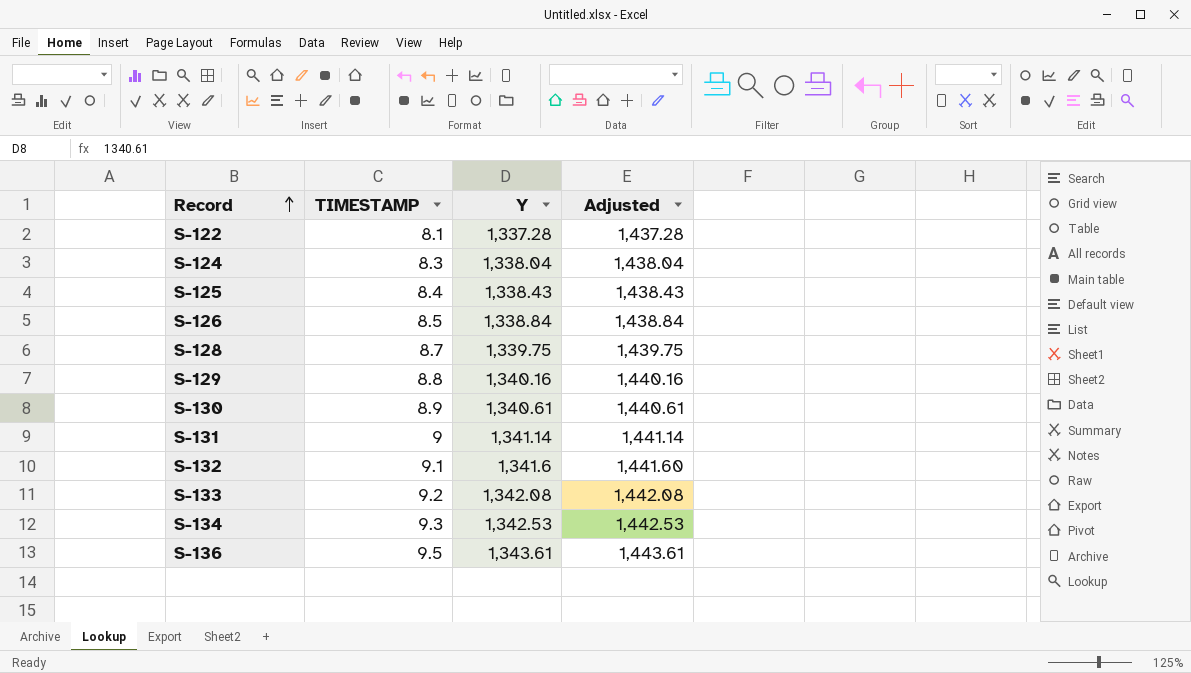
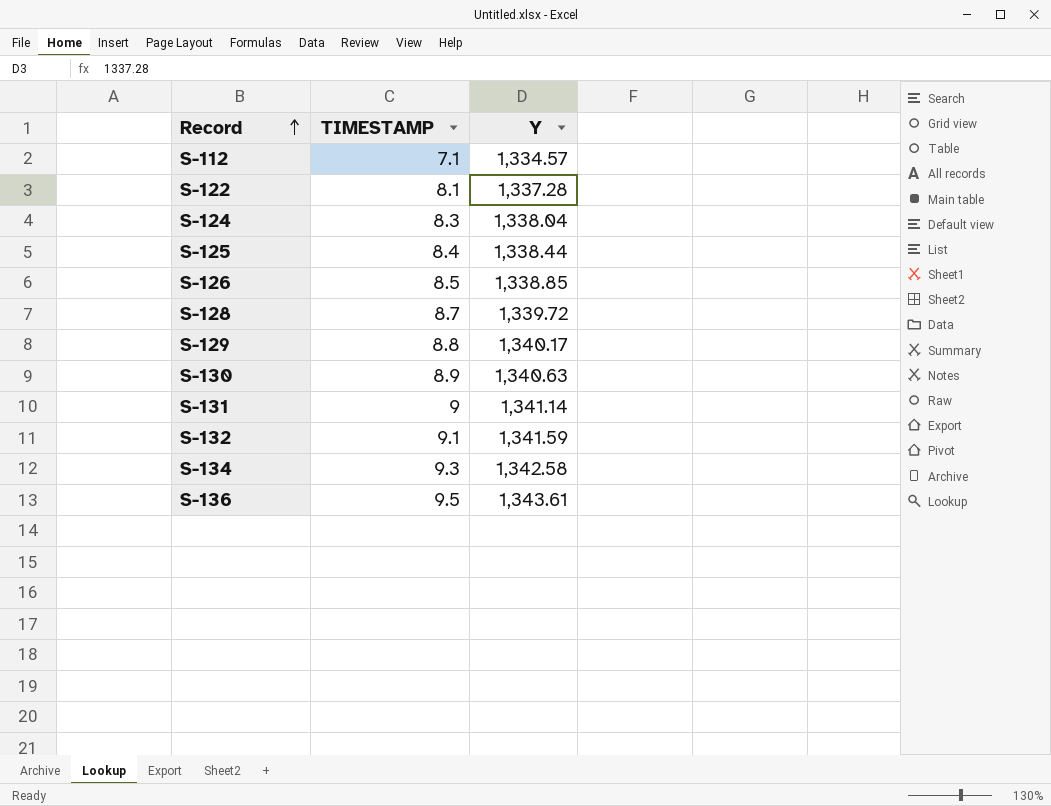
column Adjusted | formula: [Y] + 100 -> none
row S-133: 9.2 | 1,342.08 | 1,442.08 -> none
row S-112: none -> 7.1 | 1,334.57
S-125 | Y: 1,338.43 -> 1,338.44
S-126 | Y: 1,338.84 -> 1,338.85
S-128 | Y: 1,339.75 -> 1,339.72
S-129 | Y: 1,340.16 -> 1,340.17
S-130 | Y: 1,340.61 -> 1,340.63
S-132 | Y: 1,341.6 -> 1,341.59
S-134 | Y: 1,342.53 -> 1,342.58

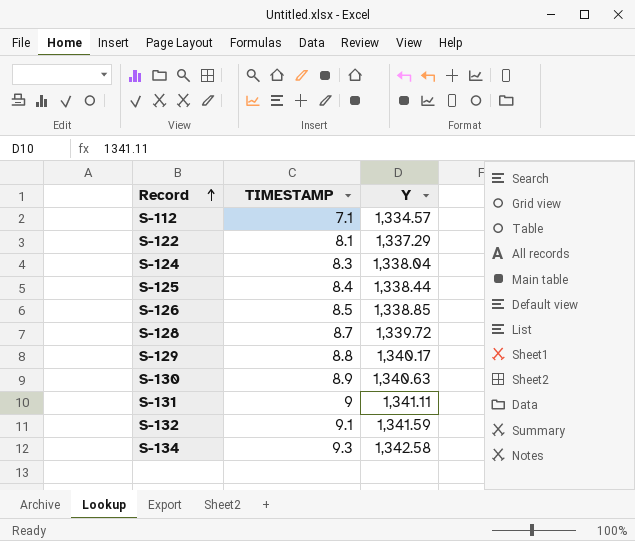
row S-136: 9.5 | 1,343.61 -> none
S-122 | Y: 1,337.28 -> 1,337.29
S-131 | Y: 1,341.14 -> 1,341.11

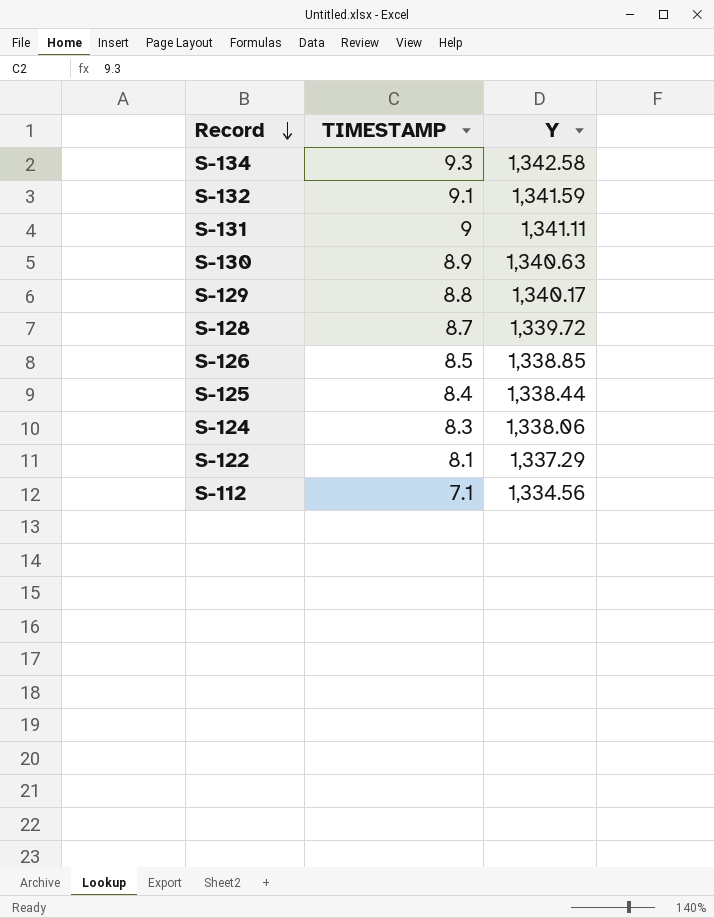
row order: Record ascending -> Record descending
S-124 | Y: 1,338.04 -> 1,338.06
S-112 | Y: 1,334.57 -> 1,334.56

